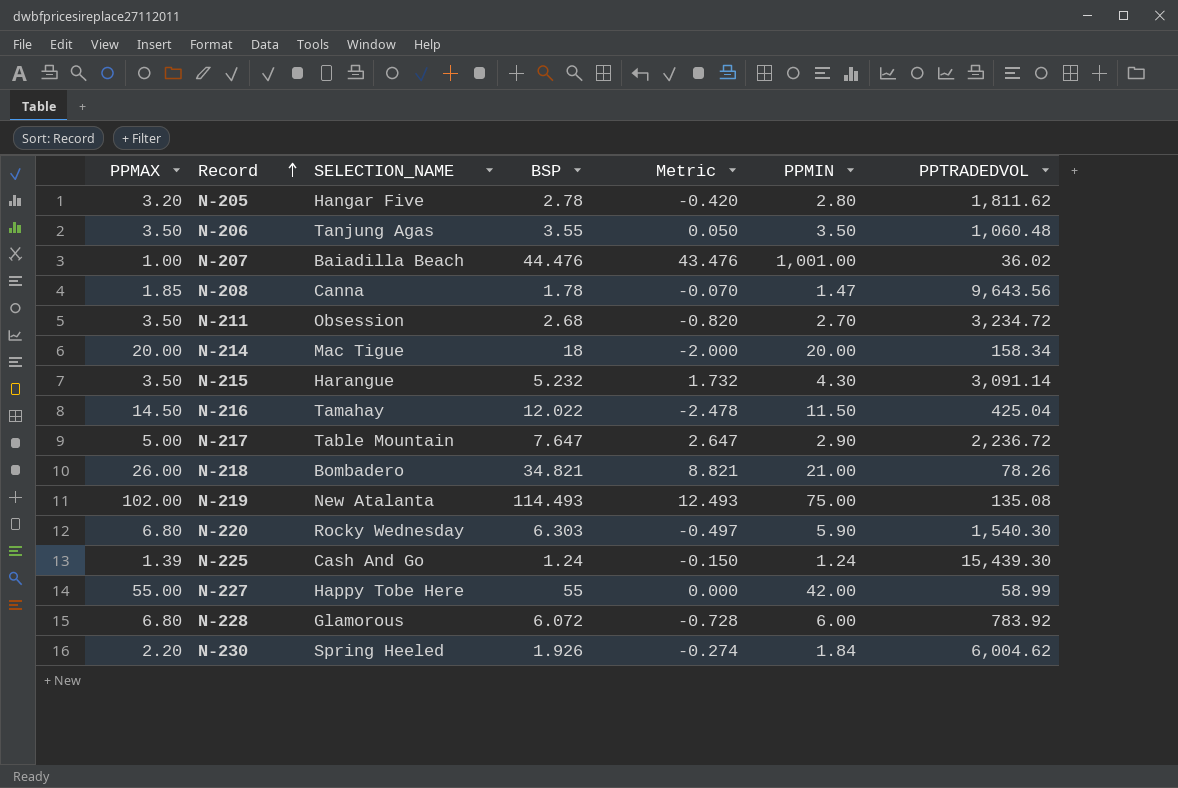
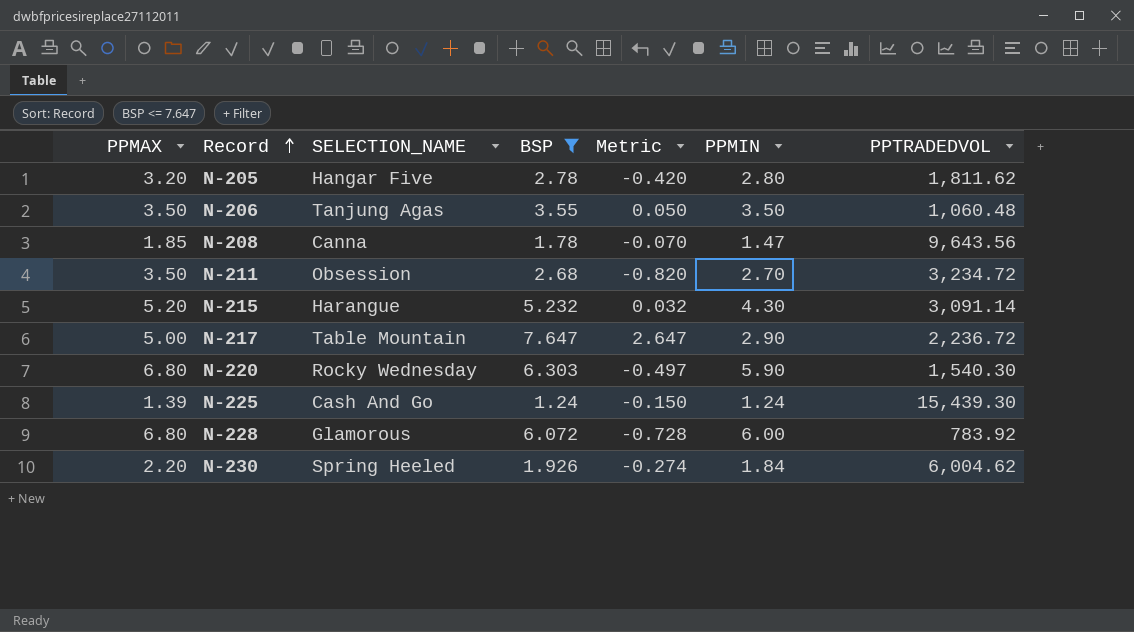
filter: none -> BSP <= 7.647
N-215 | PPMAX: 3.50 -> 5.20
N-215 | Metric: 1.732 -> 0.032

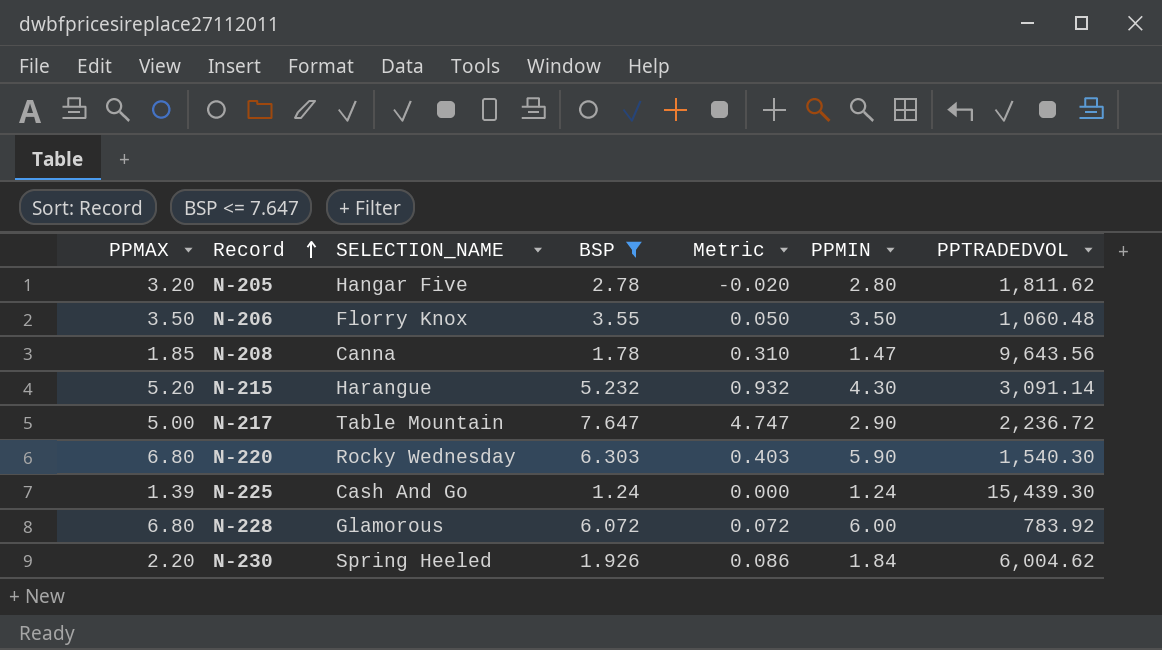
column Metric | formula: [BSP] - [PPMAX] -> [BSP] - [PPMIN]
row N-211: 3.50 | Obsession | 2.68 | -0.820 | 2.70 | 3,234.72 -> none
N-206 | SELECTION_NAME: Tanjung Agas -> Florry Knox

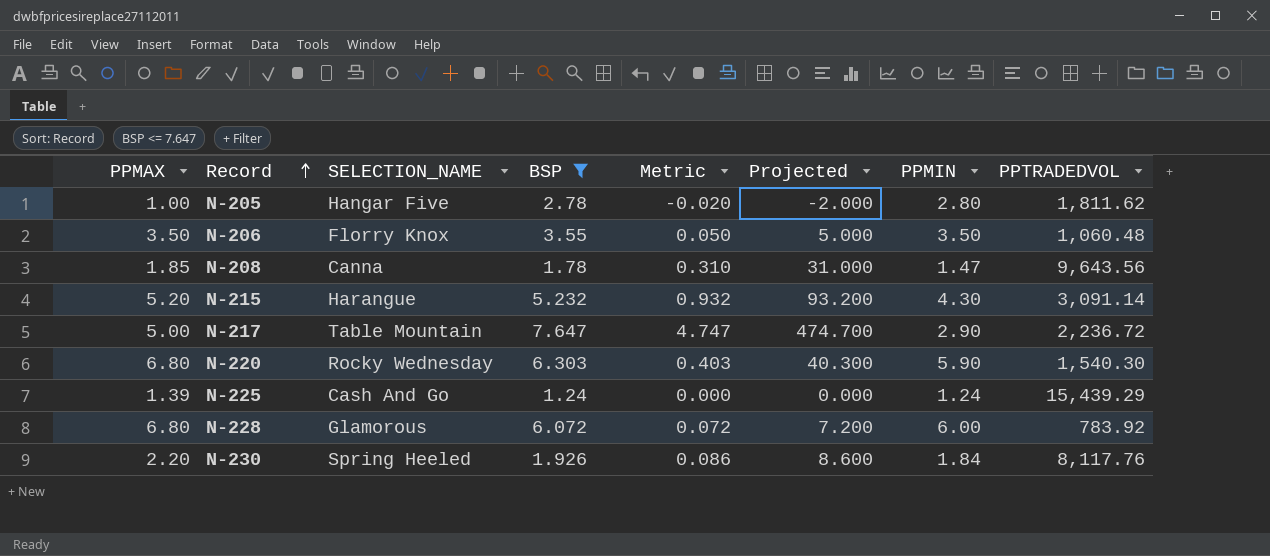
column Projected | formula: none -> [Metric] * 100
N-205 | PPMAX: 3.20 -> 1.00
N-225 | PPTRADEDVOL: 15,439.30 -> 15,439.29
N-230 | PPTRADEDVOL: 6,004.62 -> 8,117.76

